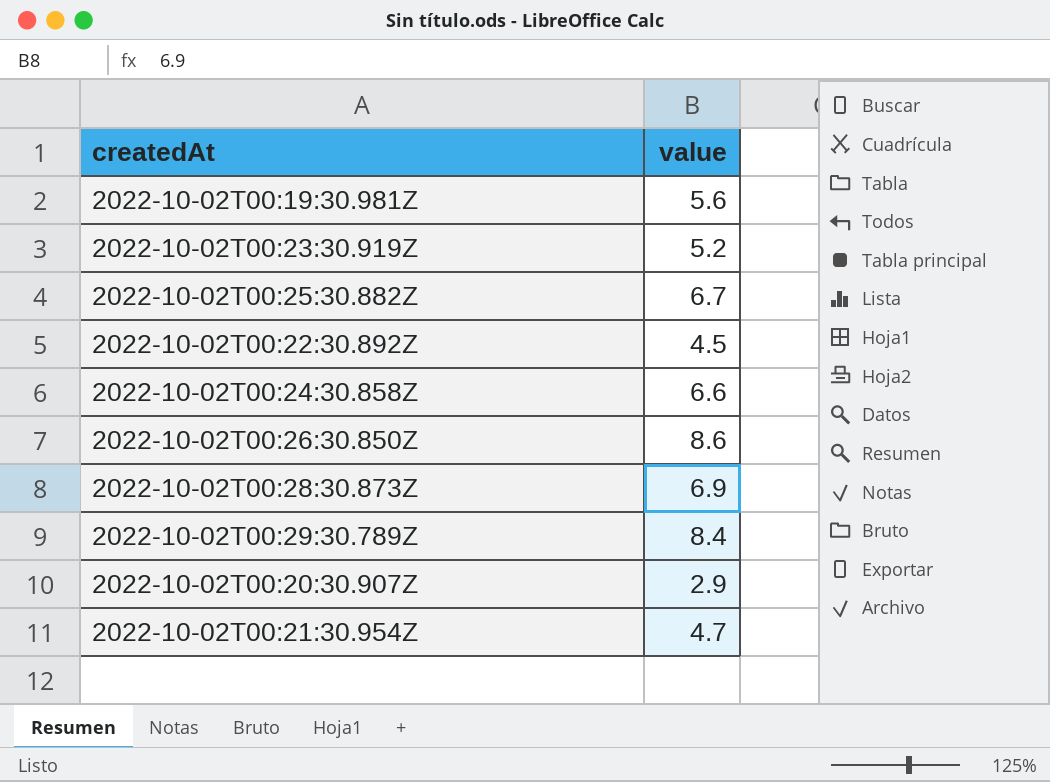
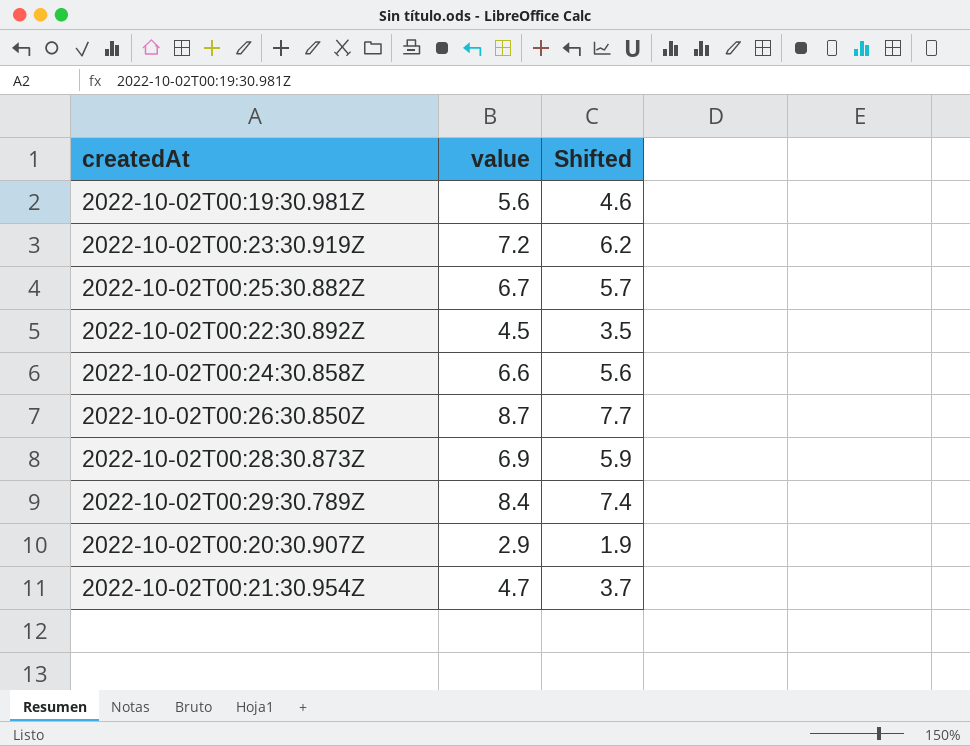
column Shifted | formula: none -> [value] - 1
2022-10-02T00:23:30.919Z | value: 5.2 -> 7.2
2022-10-02T00:26:30.850Z | value: 8.6 -> 8.7

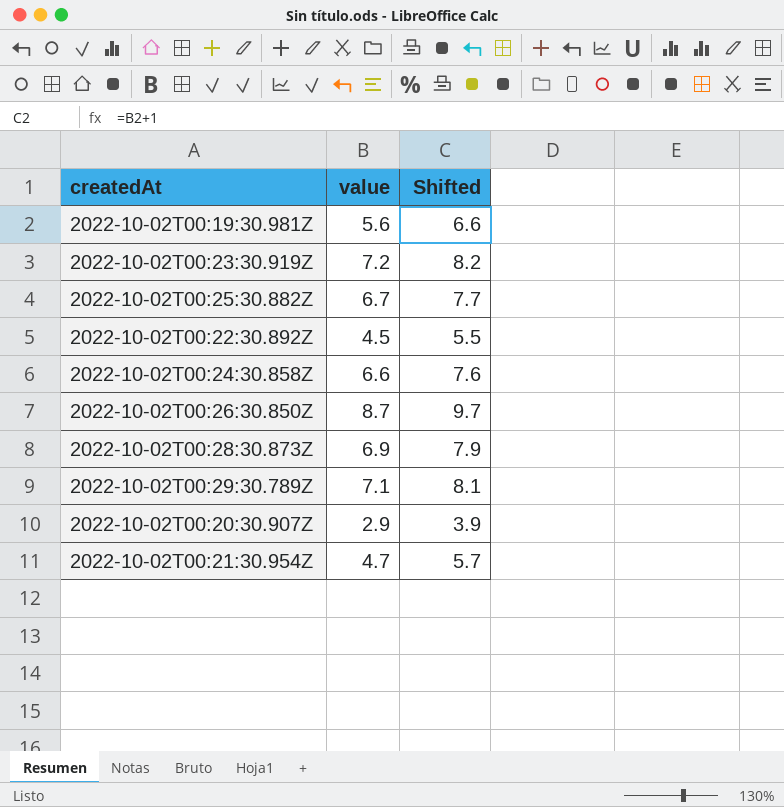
column Shifted | formula: [value] - 1 -> [value] + 1
2022-10-02T00:29:30.789Z | value: 8.4 -> 7.1

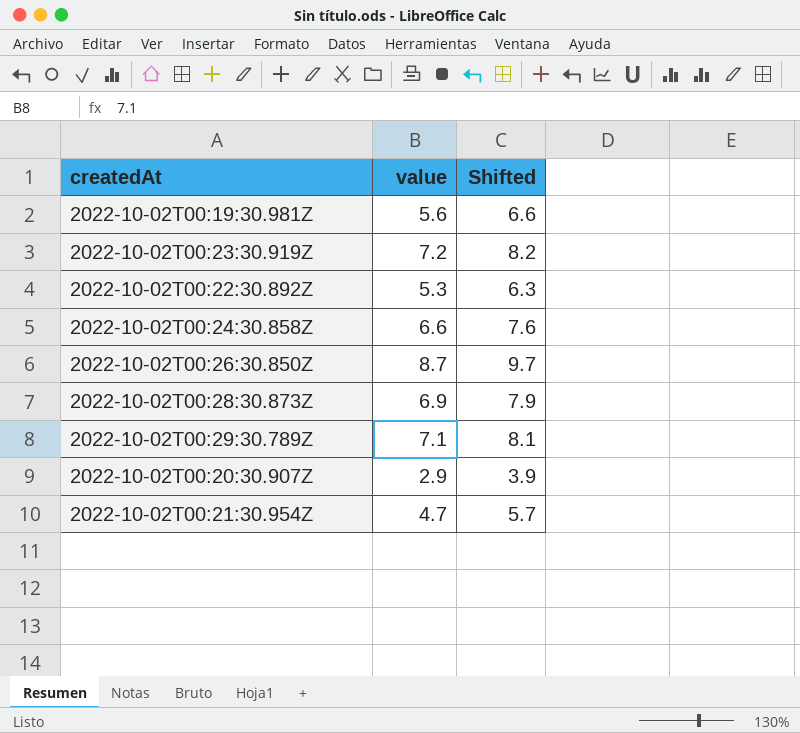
row 2022-10-02T00:25:30.882Z: 6.7 | 7.7 -> none
2022-10-02T00:22:30.892Z | value: 4.5 -> 5.3
2022-10-02T00:22:30.892Z | Shifted: 5.5 -> 6.3

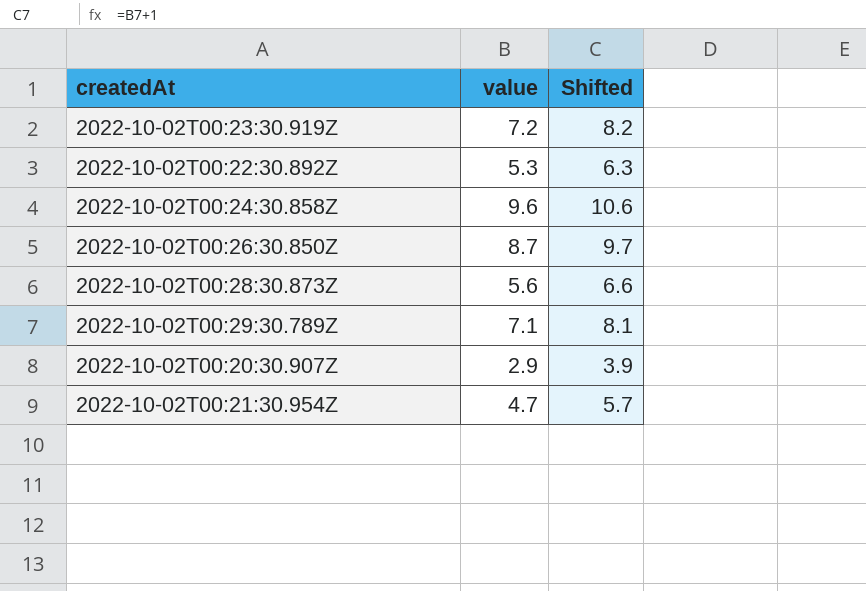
row 2022-10-02T00:19:30.981Z: 5.6 | 6.6 -> none
2022-10-02T00:24:30.858Z | value: 6.6 -> 9.6
2022-10-02T00:24:30.858Z | Shifted: 7.6 -> 10.6
2022-10-02T00:28:30.873Z | value: 6.9 -> 5.6
2022-10-02T00:28:30.873Z | Shifted: 7.9 -> 6.6

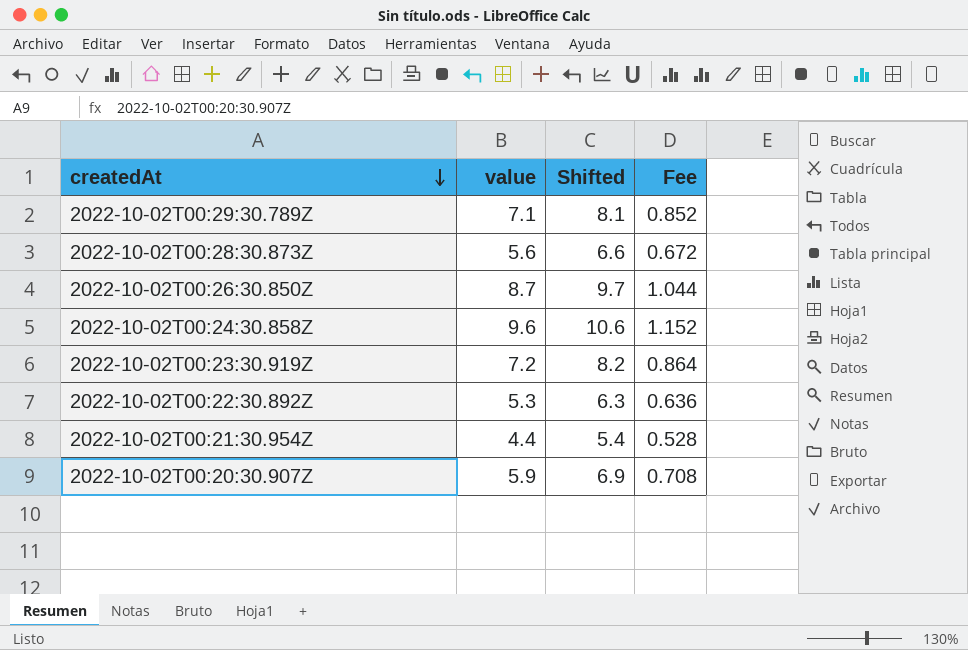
row order: none -> createdAt descending
column Fee | formula: none -> [value] * 0.12
2022-10-02T00:21:30.954Z | value: 4.7 -> 4.4
2022-10-02T00:21:30.954Z | Shifted: 5.7 -> 5.4
2022-10-02T00:20:30.907Z | value: 2.9 -> 5.9
2022-10-02T00:20:30.907Z | Shifted: 3.9 -> 6.9

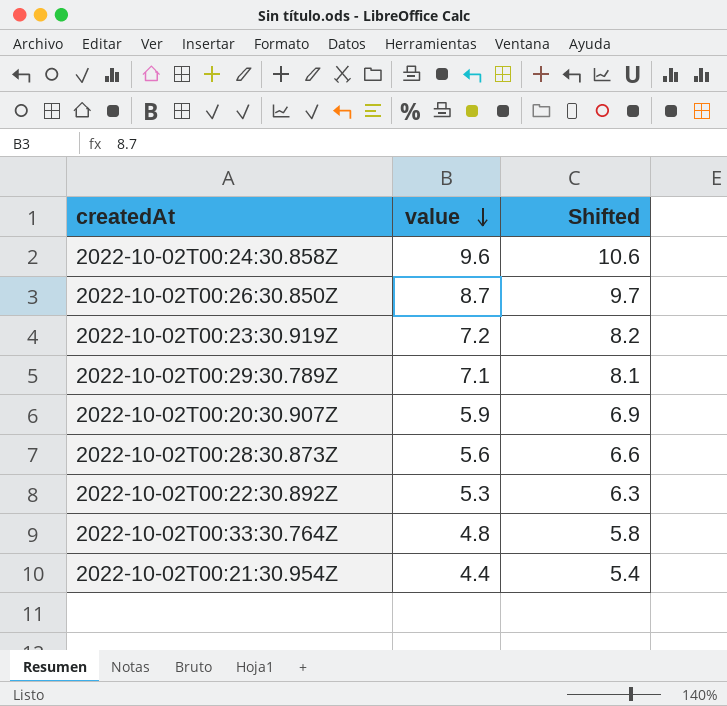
row order: createdAt descending -> value descending
column Fee | formula: [value] * 0.12 -> none
row 2022-10-02T00:33:30.764Z: none -> 4.8 | 5.8

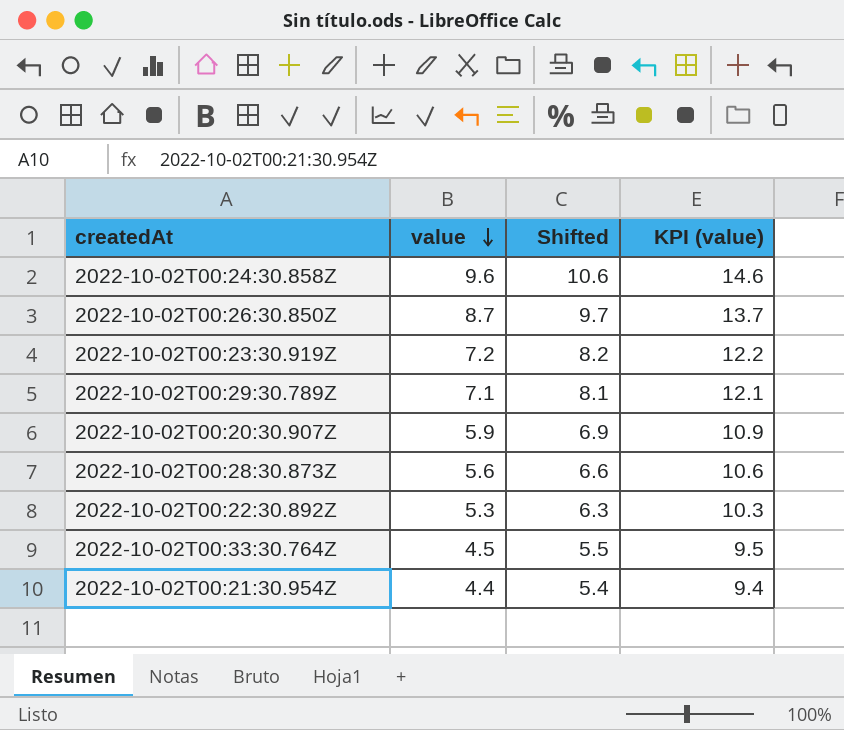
column KPI (value) | formula: none -> [value] + 5
2022-10-02T00:33:30.764Z | value: 4.8 -> 4.5
2022-10-02T00:33:30.764Z | Shifted: 5.8 -> 5.5

